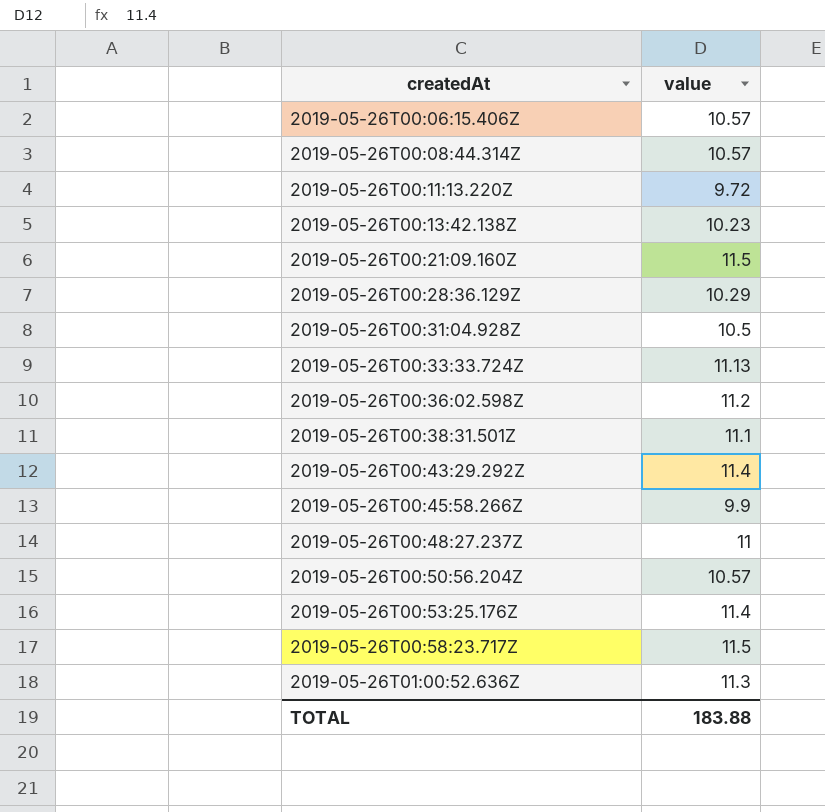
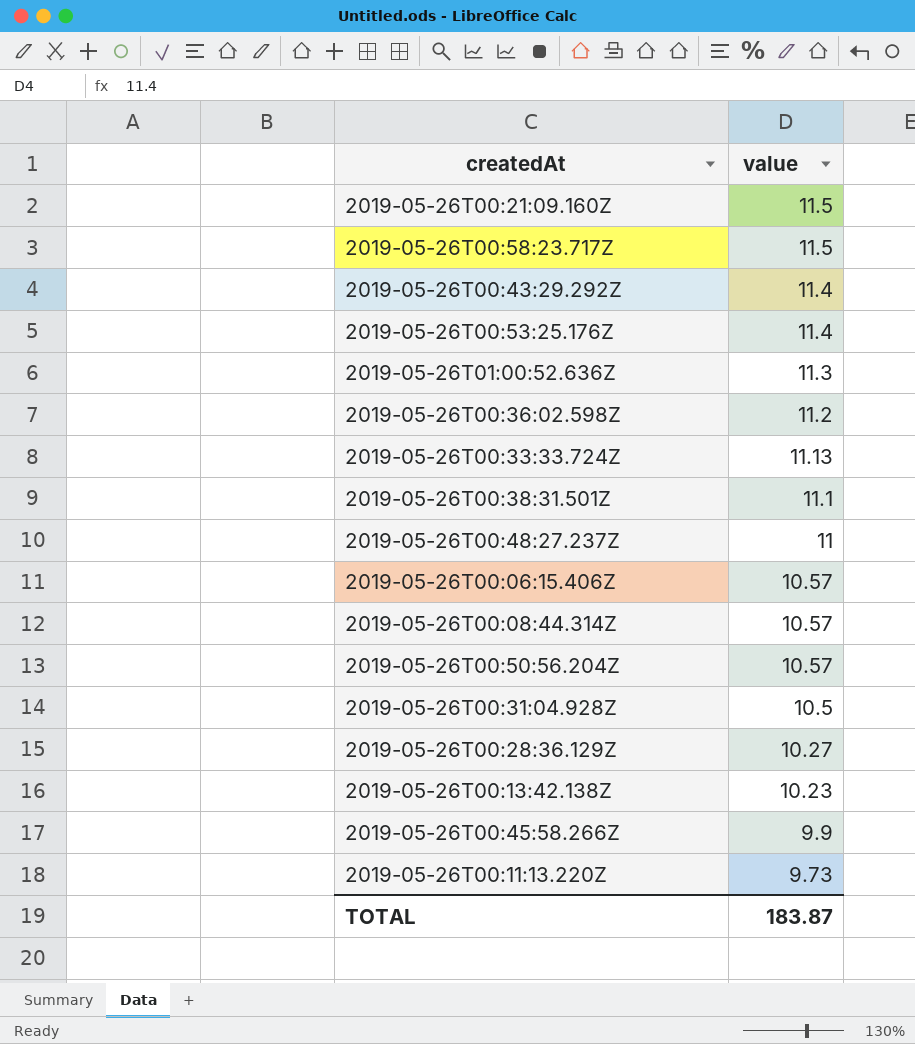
row order: createdAt ascending -> value descending
2019-05-26T00:28:36.129Z | value: 10.29 -> 10.27
2019-05-26T00:11:13.220Z | value: 9.72 -> 9.73
TOTAL | value: 183.88 -> 183.87

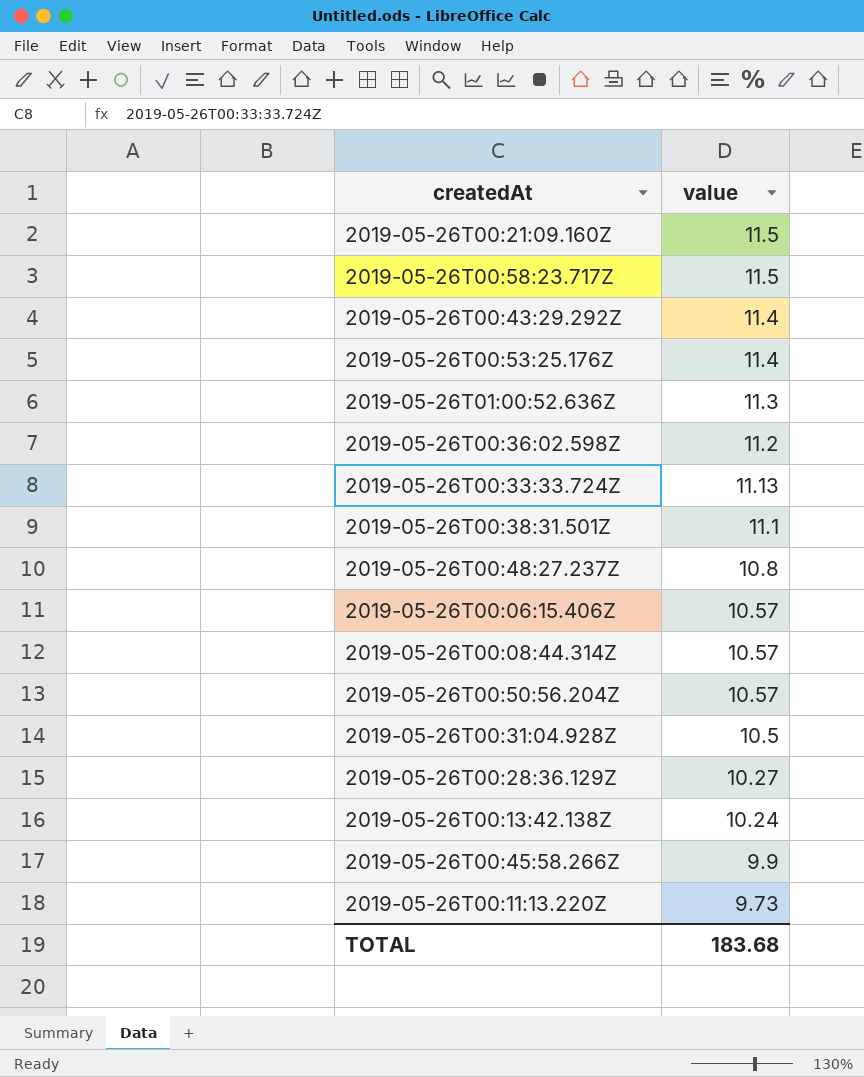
2019-05-26T00:48:27.237Z | value: 11 -> 10.8
2019-05-26T00:13:42.138Z | value: 10.23 -> 10.24
TOTAL | value: 183.87 -> 183.68

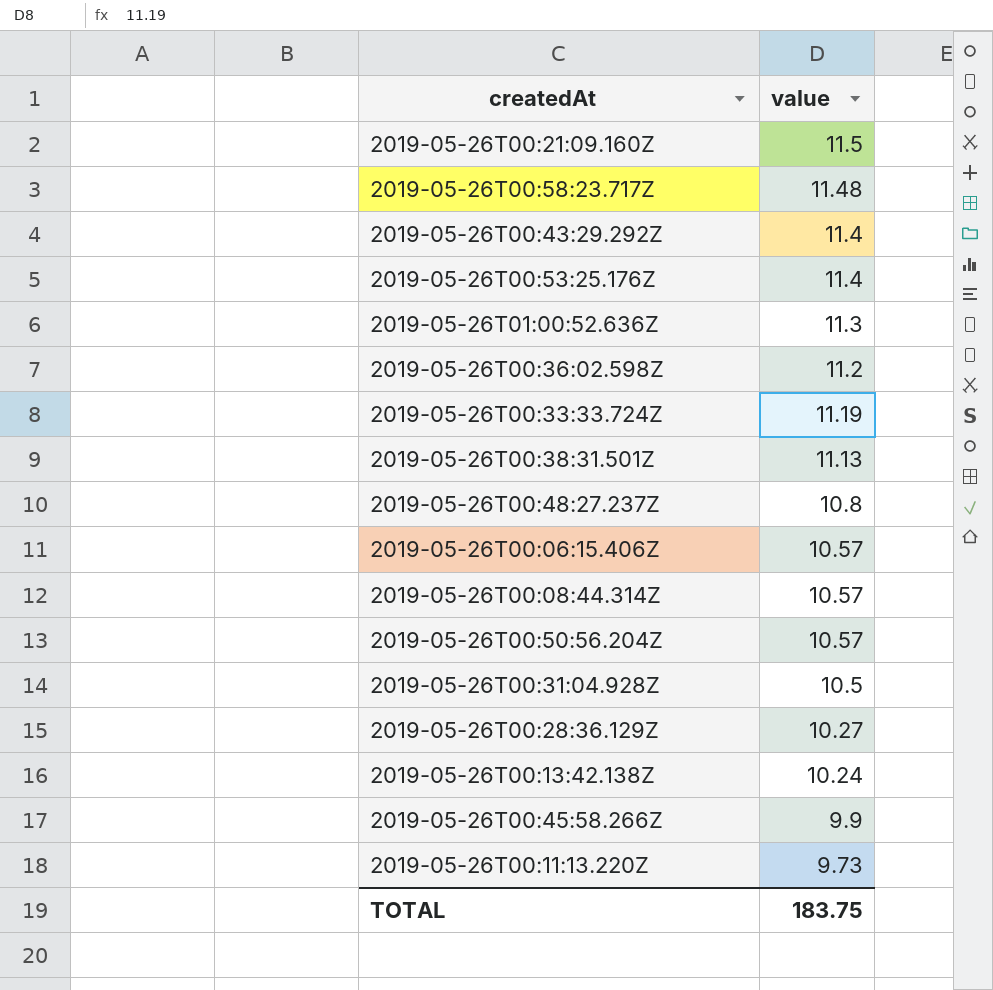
2019-05-26T00:58:23.717Z | value: 11.5 -> 11.48
2019-05-26T00:33:33.724Z | value: 11.13 -> 11.19
2019-05-26T00:38:31.501Z | value: 11.1 -> 11.13
TOTAL | value: 183.68 -> 183.75

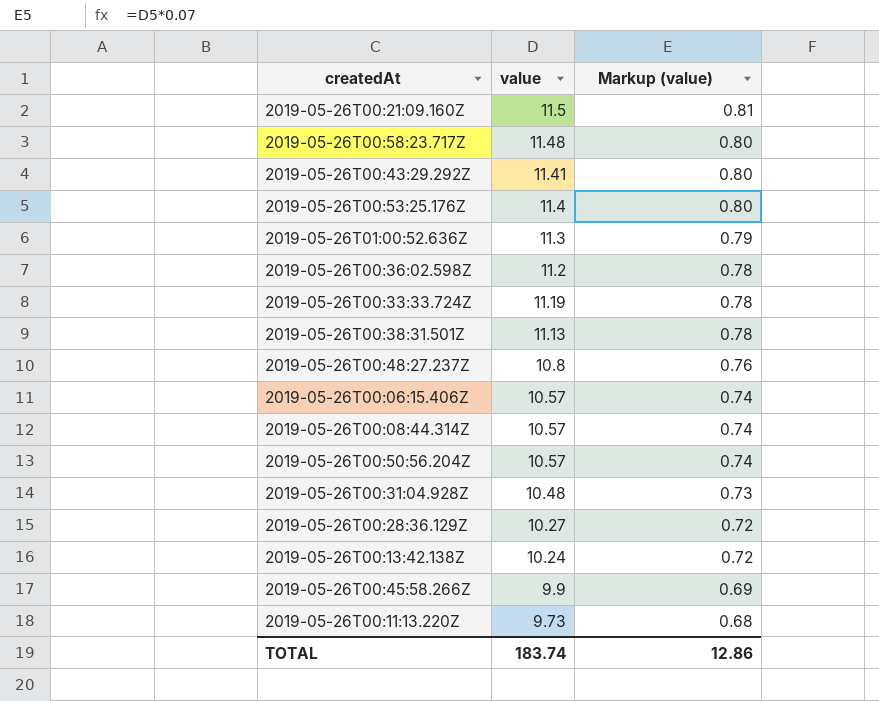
column Markup (value) | formula: none -> [value] * 0.07
2019-05-26T00:43:29.292Z | value: 11.4 -> 11.41
2019-05-26T00:31:04.928Z | value: 10.5 -> 10.48
TOTAL | value: 183.75 -> 183.74

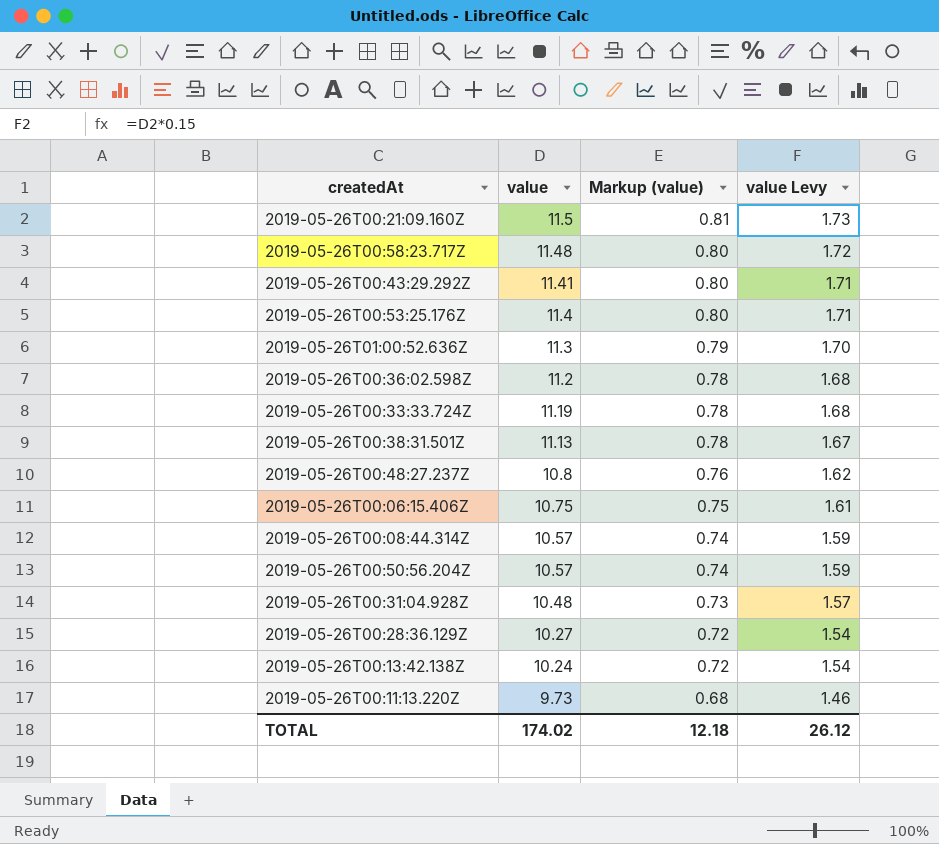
column value Levy | formula: none -> [value] * 0.15
row 2019-05-26T00:45:58.266Z: 9.9 | 0.69 -> none
2019-05-26T00:06:15.406Z | value: 10.57 -> 10.75
2019-05-26T00:06:15.406Z | Markup (value): 0.74 -> 0.75
TOTAL | value: 183.74 -> 174.02
TOTAL | Markup (value): 12.86 -> 12.18

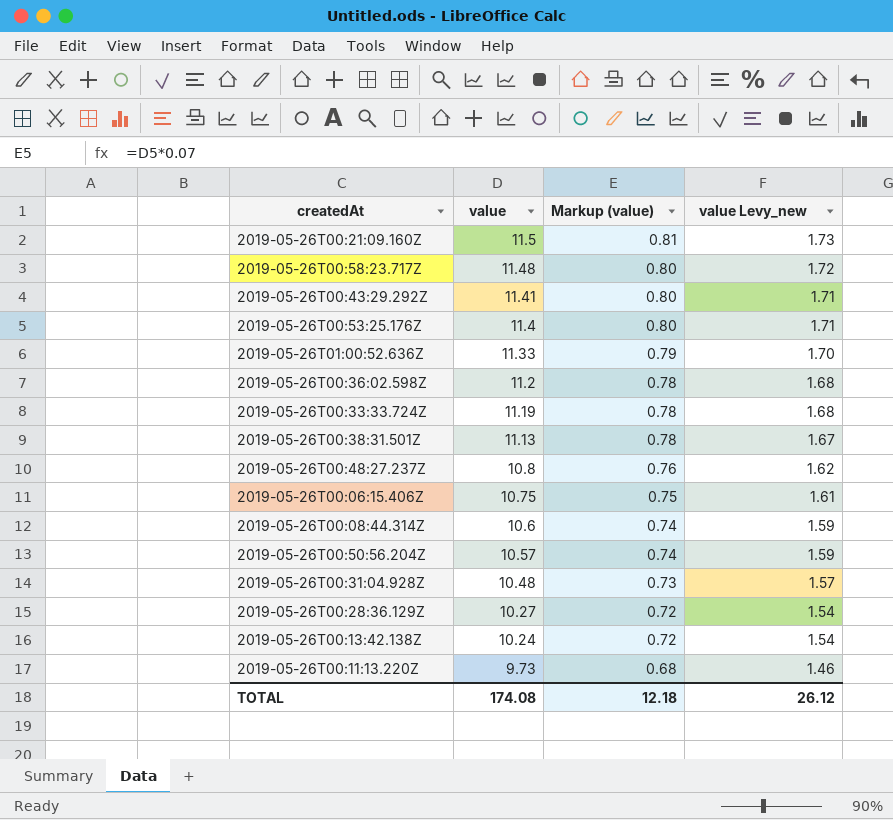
column name: value Levy -> value Levy_new
2019-05-26T01:00:52.636Z | value: 11.3 -> 11.33
2019-05-26T00:08:44.314Z | value: 10.57 -> 10.6
TOTAL | value: 174.02 -> 174.08

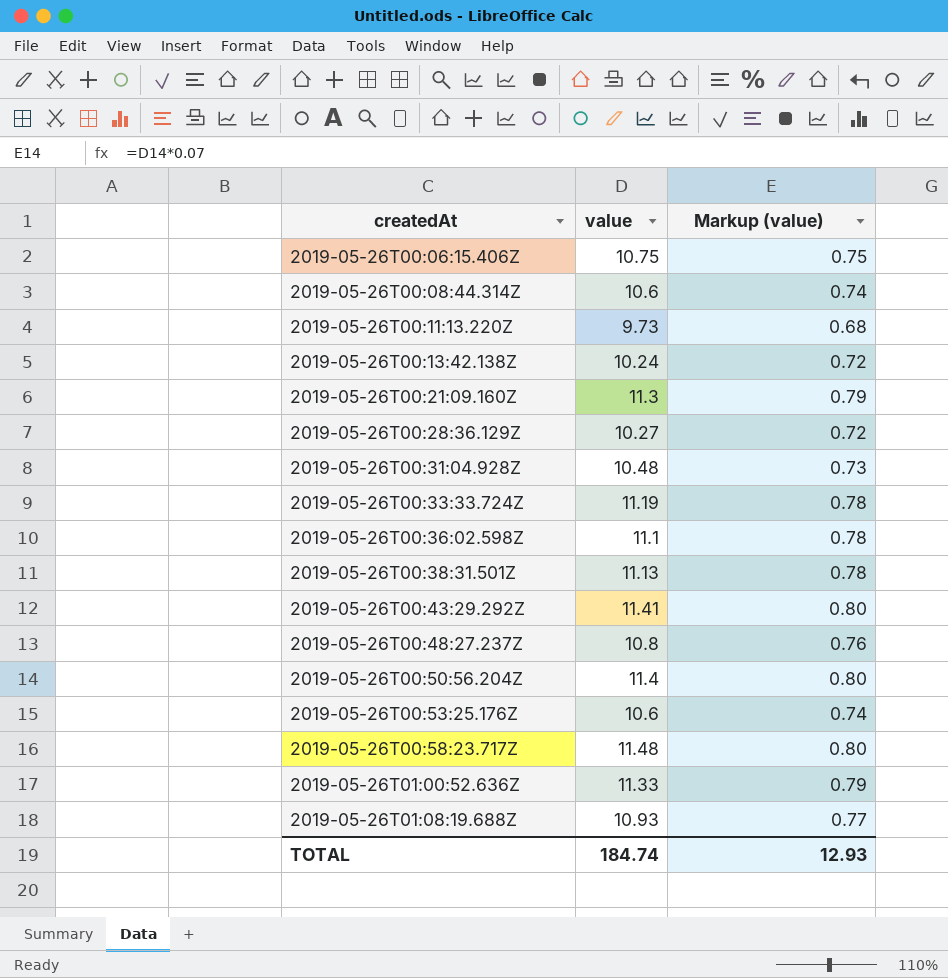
row order: value descending -> createdAt ascending
column value Levy_new | formula: [value] * 0.15 -> none
2019-05-26T00:21:09.160Z | value: 11.5 -> 11.3
2019-05-26T00:21:09.160Z | Markup (value): 0.81 -> 0.79
2019-05-26T00:36:02.598Z | value: 11.2 -> 11.1
2019-05-26T00:50:56.204Z | value: 10.57 -> 11.4
2019-05-26T00:50:56.204Z | Markup (value): 0.74 -> 0.80
2019-05-26T00:53:25.176Z | value: 11.4 -> 10.6
2019-05-26T00:53:25.176Z | Markup (value): 0.80 -> 0.74
row 2019-05-26T01:08:19.688Z: none -> 10.93 | 0.77
TOTAL | value: 174.08 -> 184.74
TOTAL | Markup (value): 12.18 -> 12.93

